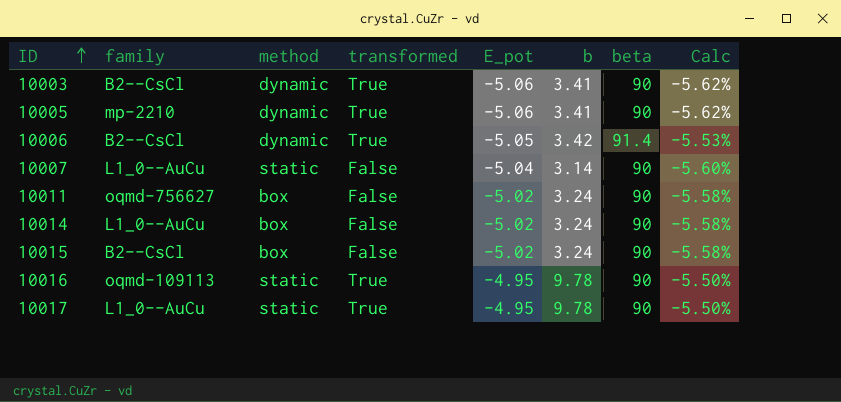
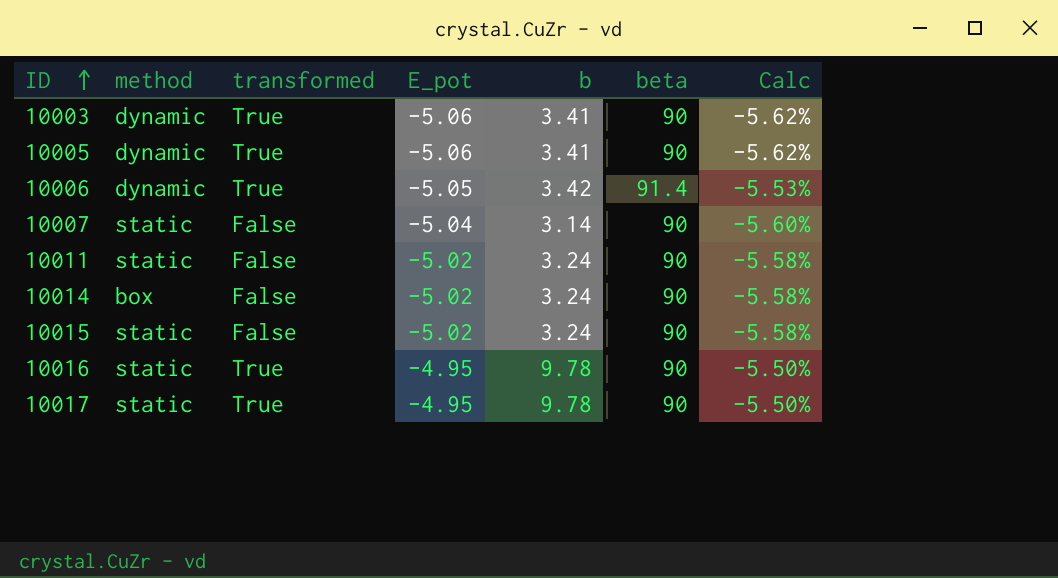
column family | position: 2 -> none
10011 | method: box -> static
10015 | method: box -> static

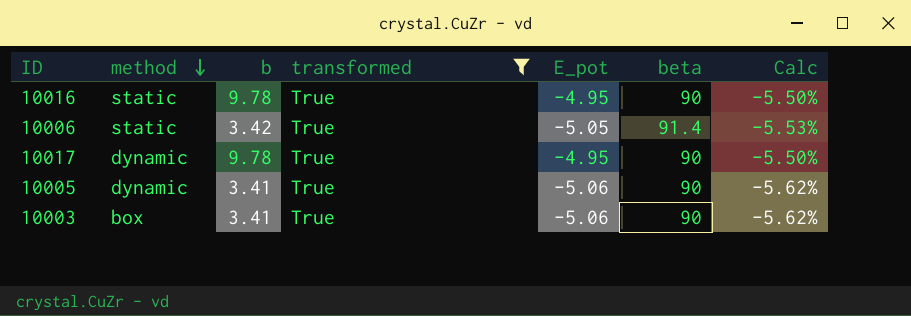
filter: none -> transformed = True
row order: ID ascending -> method descending
column b | position: 5 -> 3
10006 | method: dynamic -> static
10017 | method: static -> dynamic
10003 | method: dynamic -> box

